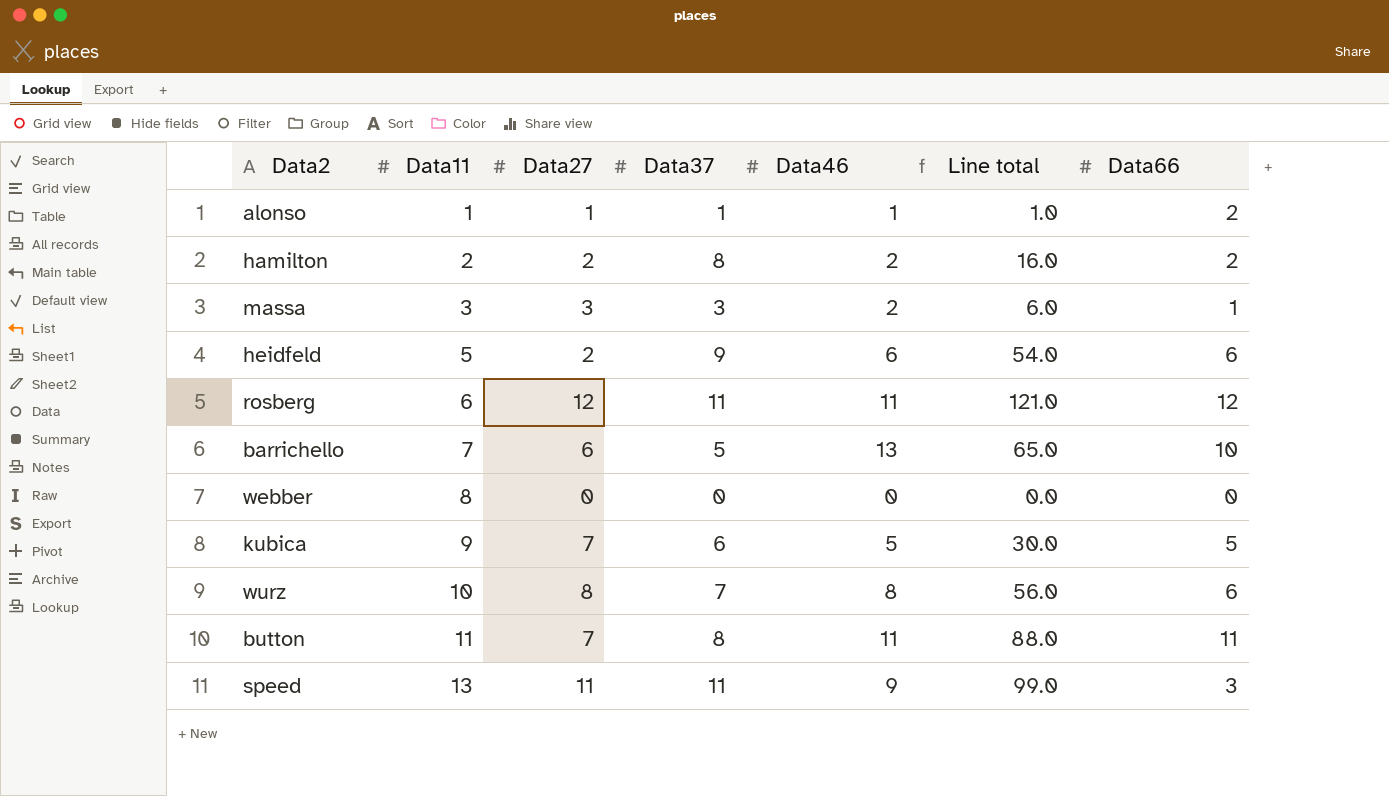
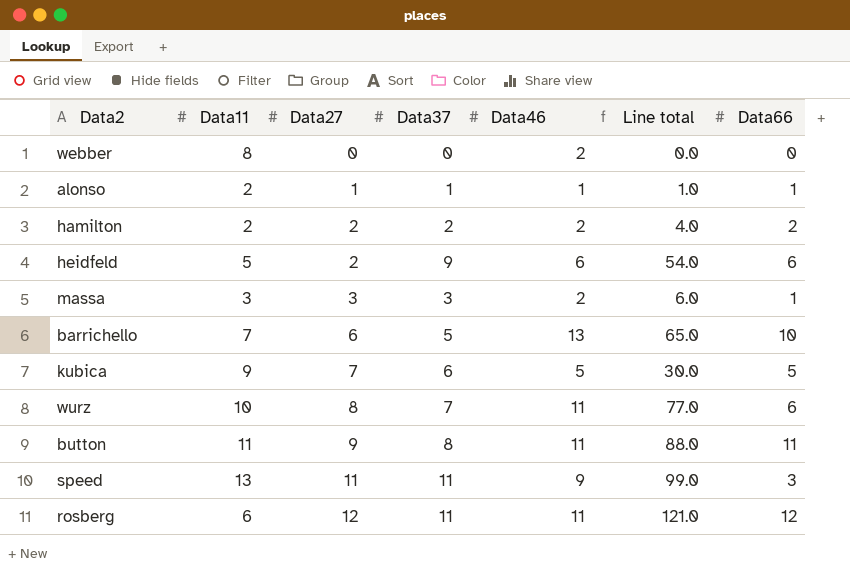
row order: Data11 ascending -> Data27 ascending
webber | Data46: 0 -> 2
alonso | Data11: 1 -> 2
alonso | Data66: 2 -> 1
hamilton | Data37: 8 -> 2
hamilton | Line total: 16.0 -> 4.0
wurz | Data46: 8 -> 11
wurz | Line total: 56.0 -> 77.0
button | Data27: 7 -> 9

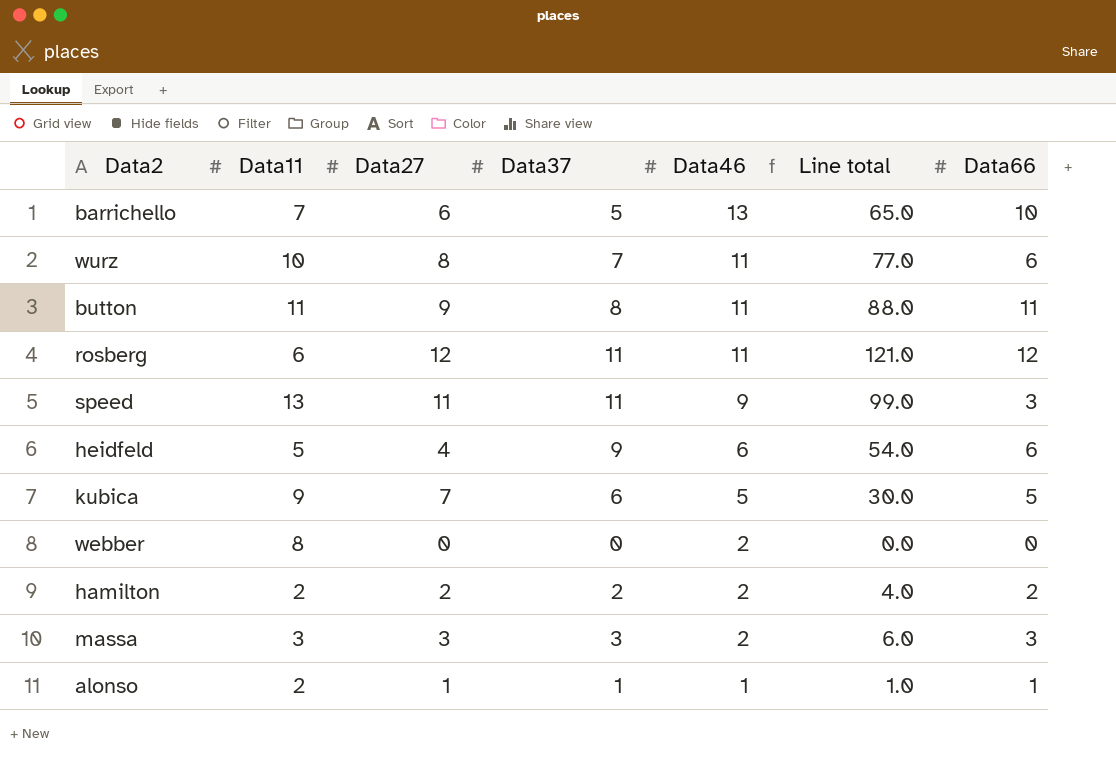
row order: Data27 ascending -> Data46 descending
heidfeld | Data27: 2 -> 4
massa | Data66: 1 -> 3

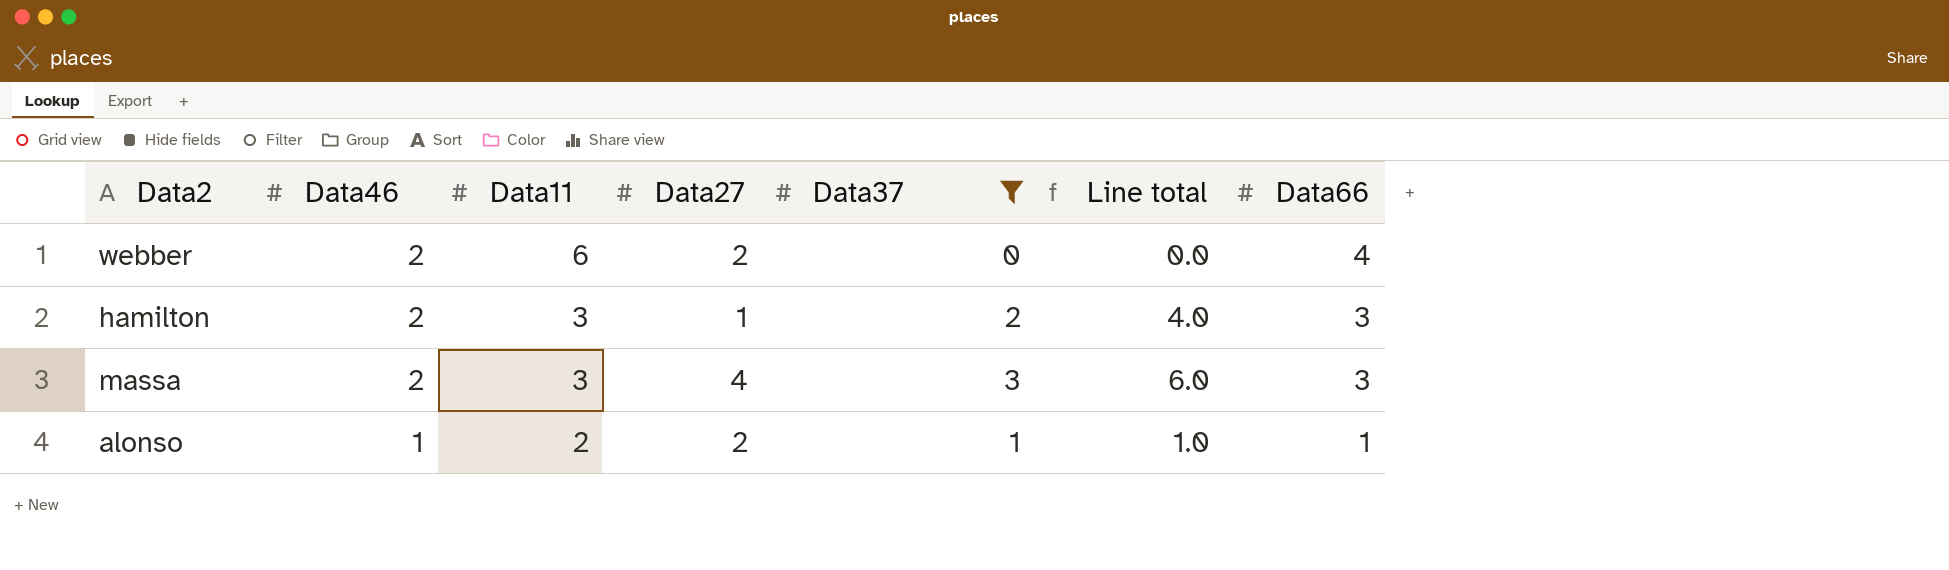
filter: none -> Data37 <= 3
column Data46 | position: 5 -> 2
webber | Data11: 8 -> 6
webber | Data27: 0 -> 2
webber | Data66: 0 -> 4
hamilton | Data11: 2 -> 3
hamilton | Data27: 2 -> 1
hamilton | Data66: 2 -> 3
massa | Data27: 3 -> 4
alonso | Data27: 1 -> 2

